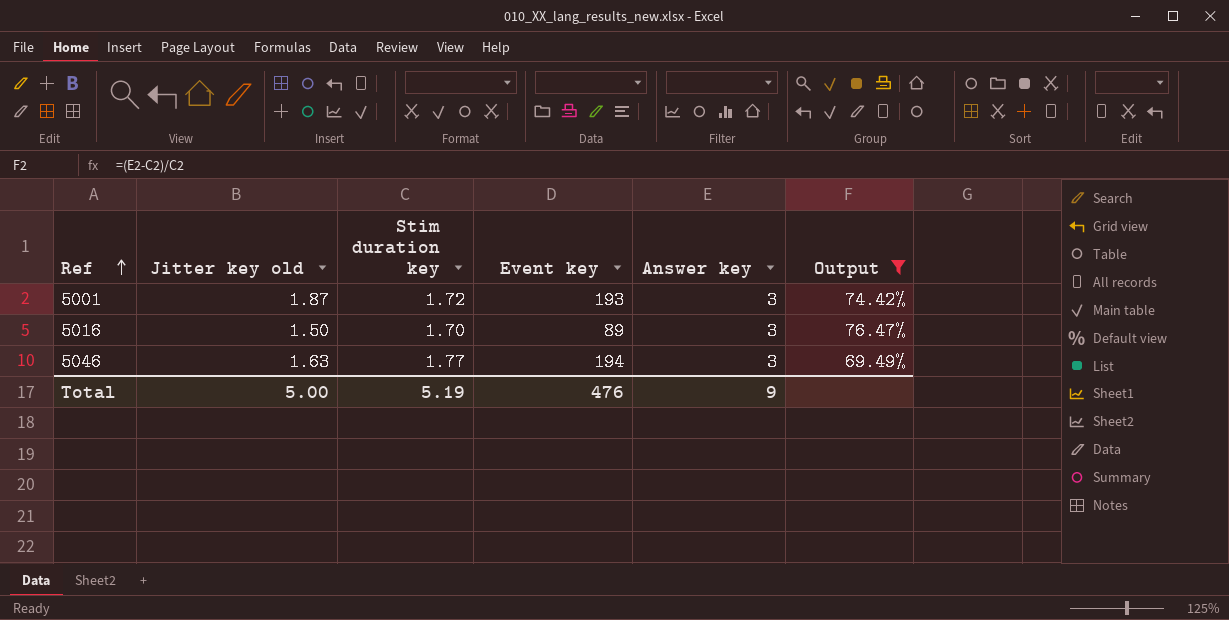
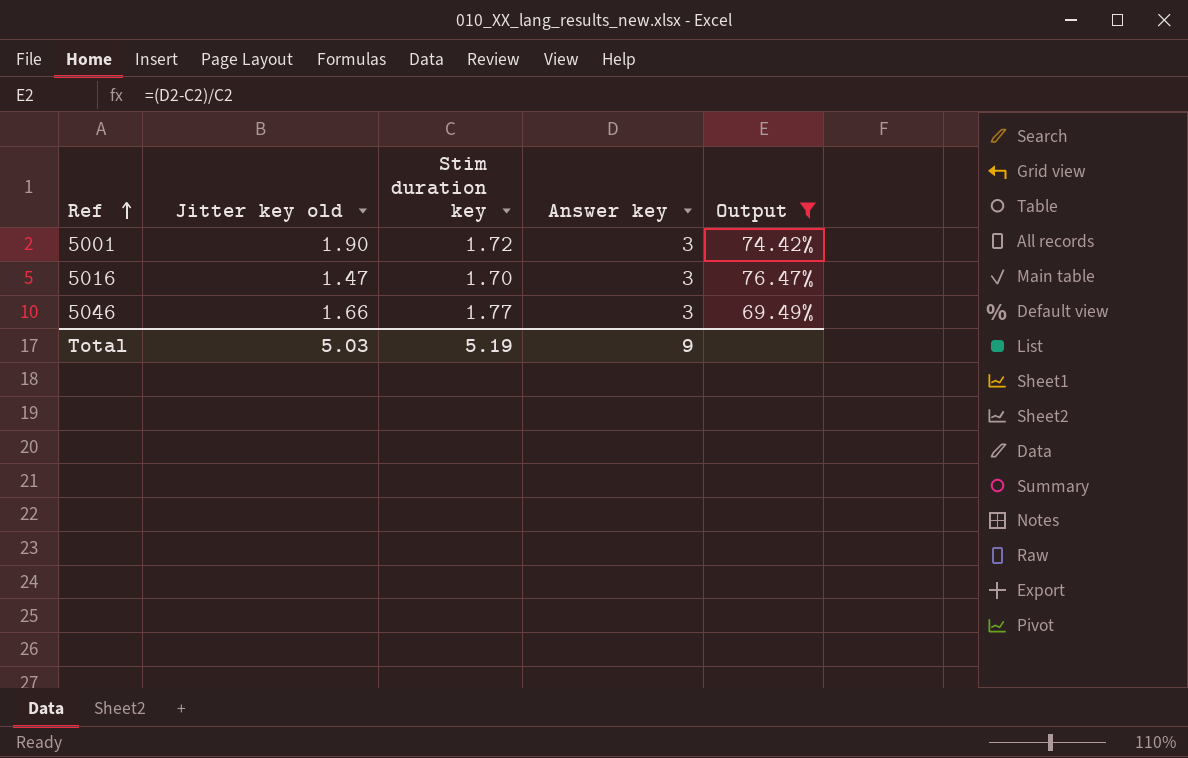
column Event key | position: 4 -> none
5001 | Jitter key old: 1.87 -> 1.90
5016 | Jitter key old: 1.50 -> 1.47
5046 | Jitter key old: 1.63 -> 1.66
Total | Jitter key old: 5.00 -> 5.03

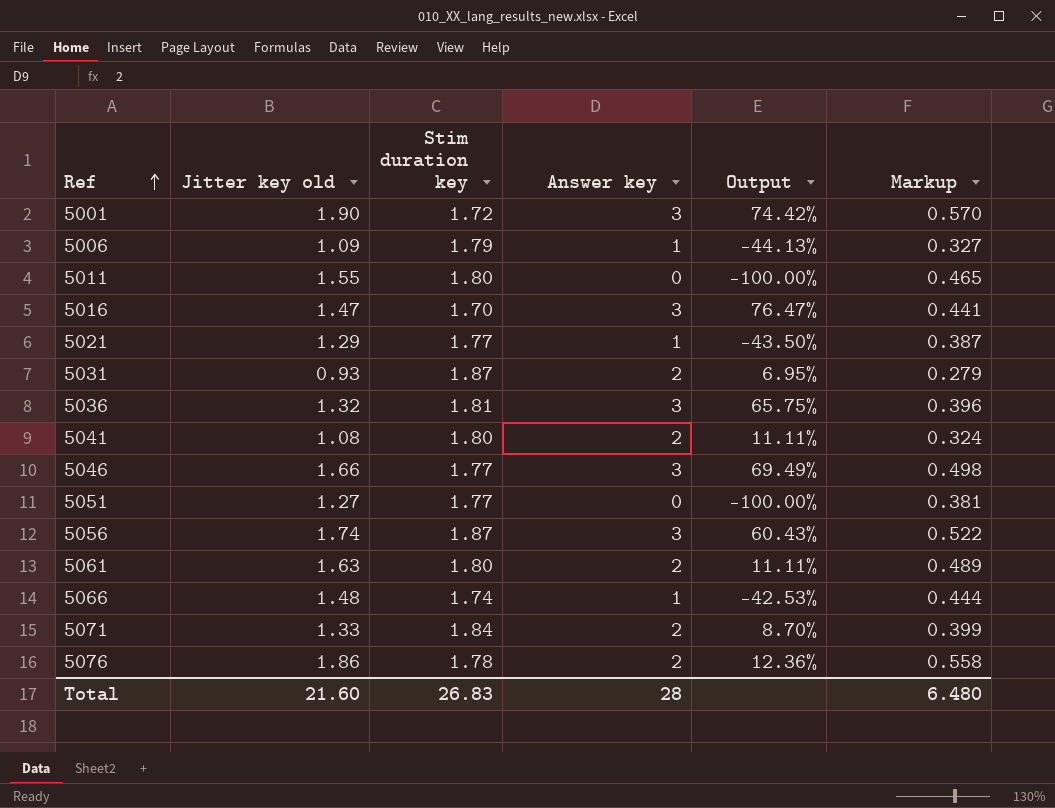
filter: Output >= 69.49% -> none
column Markup | formula: none -> [Jitter key old] * 0.3
Total | Jitter key old: 5.03 -> 21.60
Total | Stim duration key: 5.19 -> 26.83
Total | Answer key: 9 -> 28

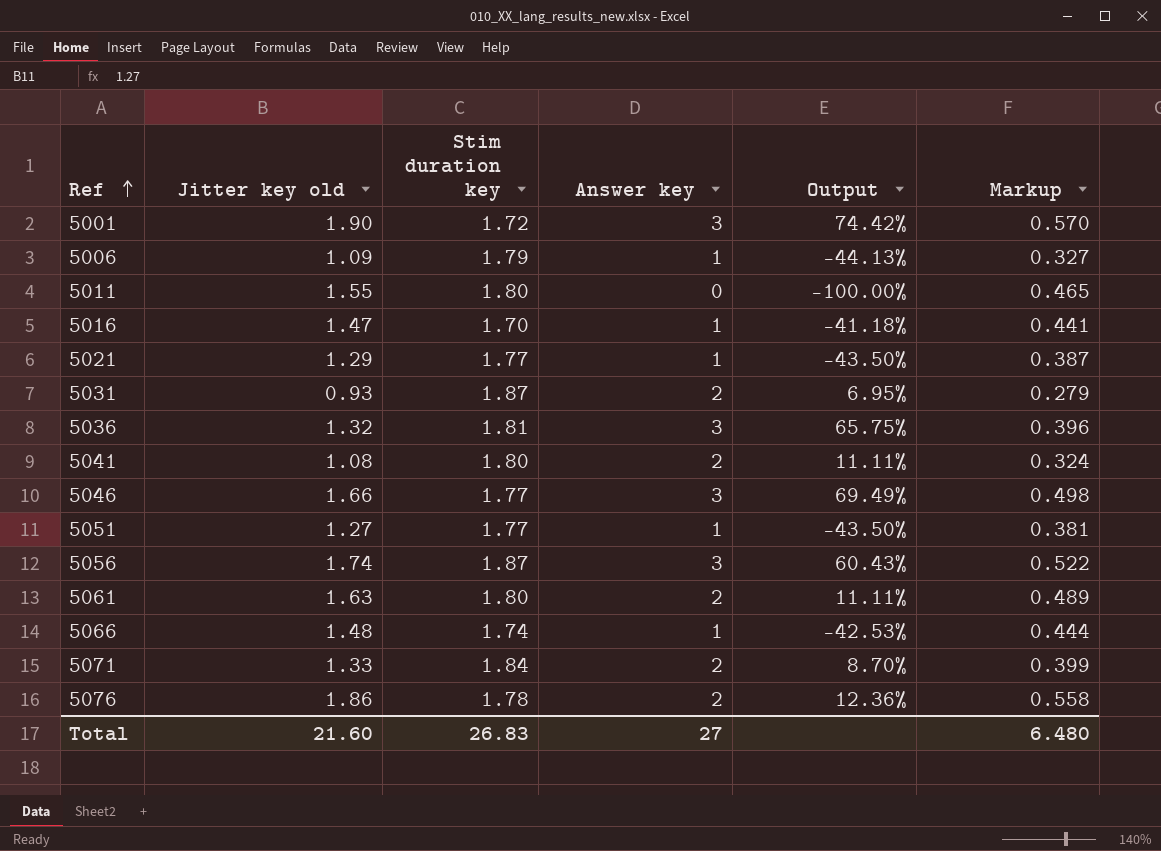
5016 | Answer key: 3 -> 1
5016 | Output: 76.47% -> -41.18%
5051 | Answer key: 0 -> 1
5051 | Output: -100.00% -> -43.50%
Total | Answer key: 28 -> 27

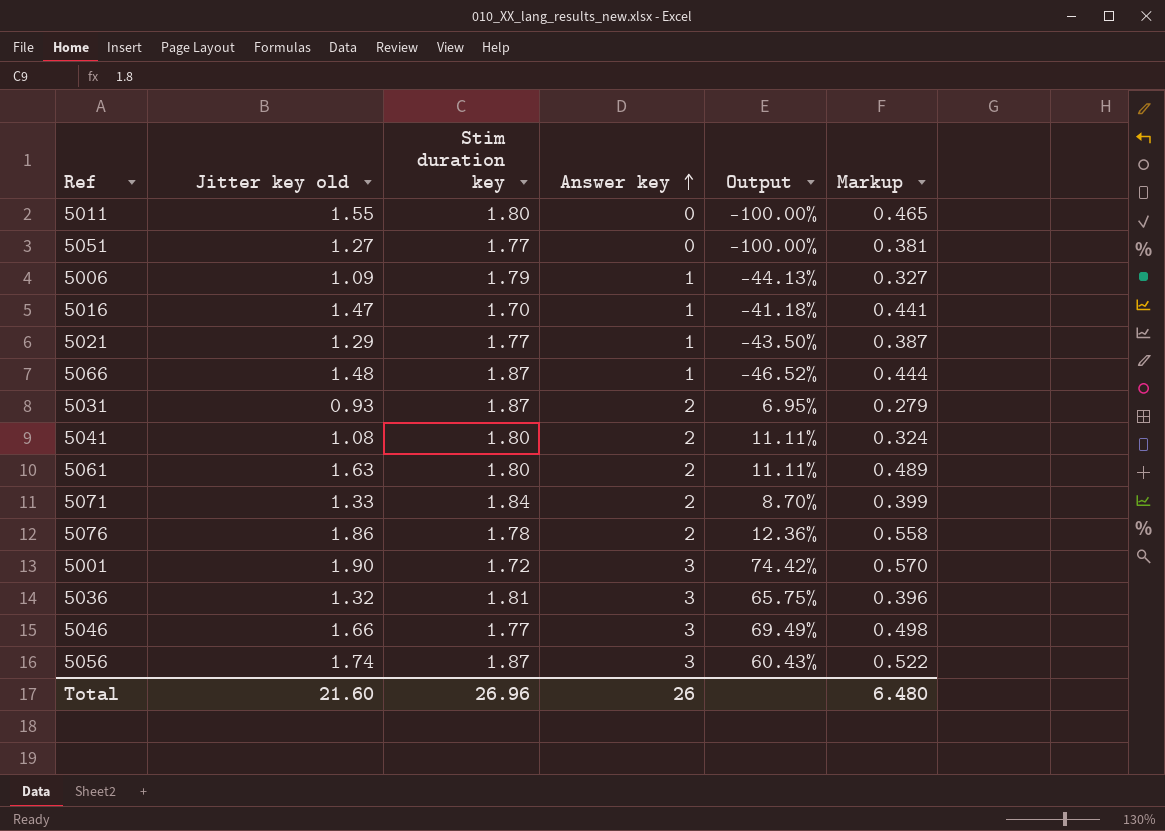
row order: Ref ascending -> Answer key ascending
5051 | Answer key: 1 -> 0
5051 | Output: -43.50% -> -100.00%
5066 | Stim duration key: 1.74 -> 1.87
5066 | Output: -42.53% -> -46.52%
Total | Stim duration key: 26.83 -> 26.96
Total | Answer key: 27 -> 26

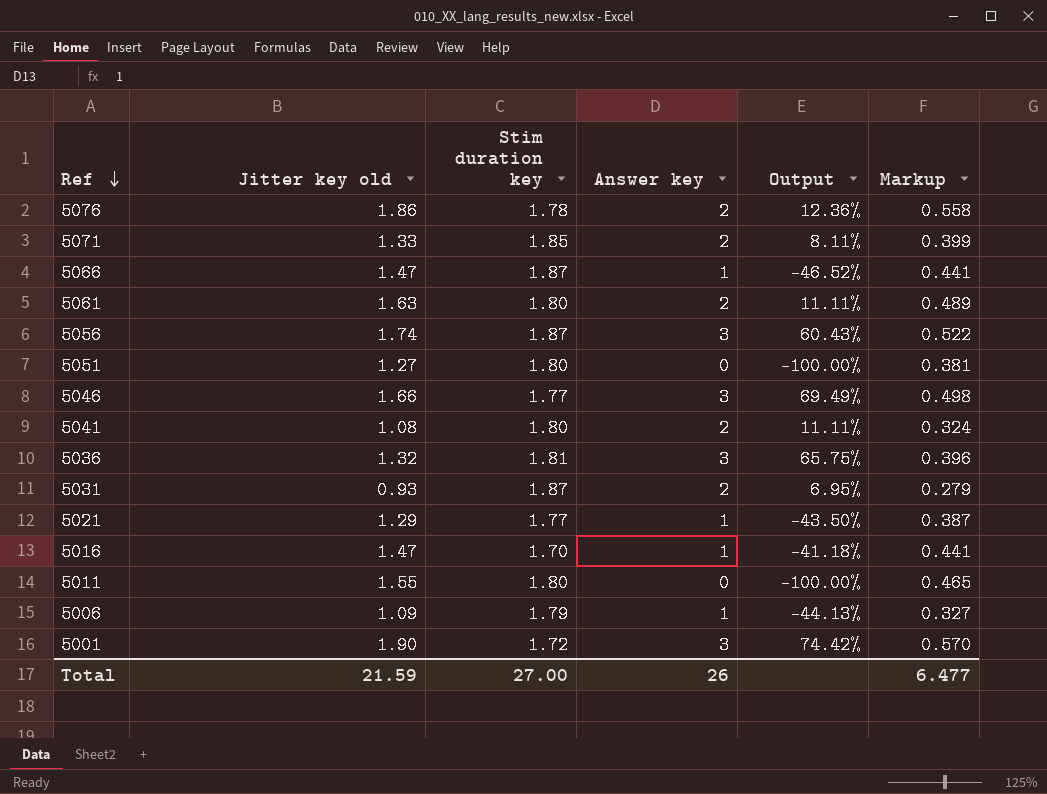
row order: Answer key ascending -> Ref descending
5071 | Stim duration key: 1.84 -> 1.85
5071 | Output: 8.70% -> 8.11%
5066 | Jitter key old: 1.48 -> 1.47
5066 | Markup: 0.444 -> 0.441
5051 | Stim duration key: 1.77 -> 1.80
Total | Jitter key old: 21.60 -> 21.59
Total | Stim duration key: 26.96 -> 27.00
Total | Markup: 6.480 -> 6.477

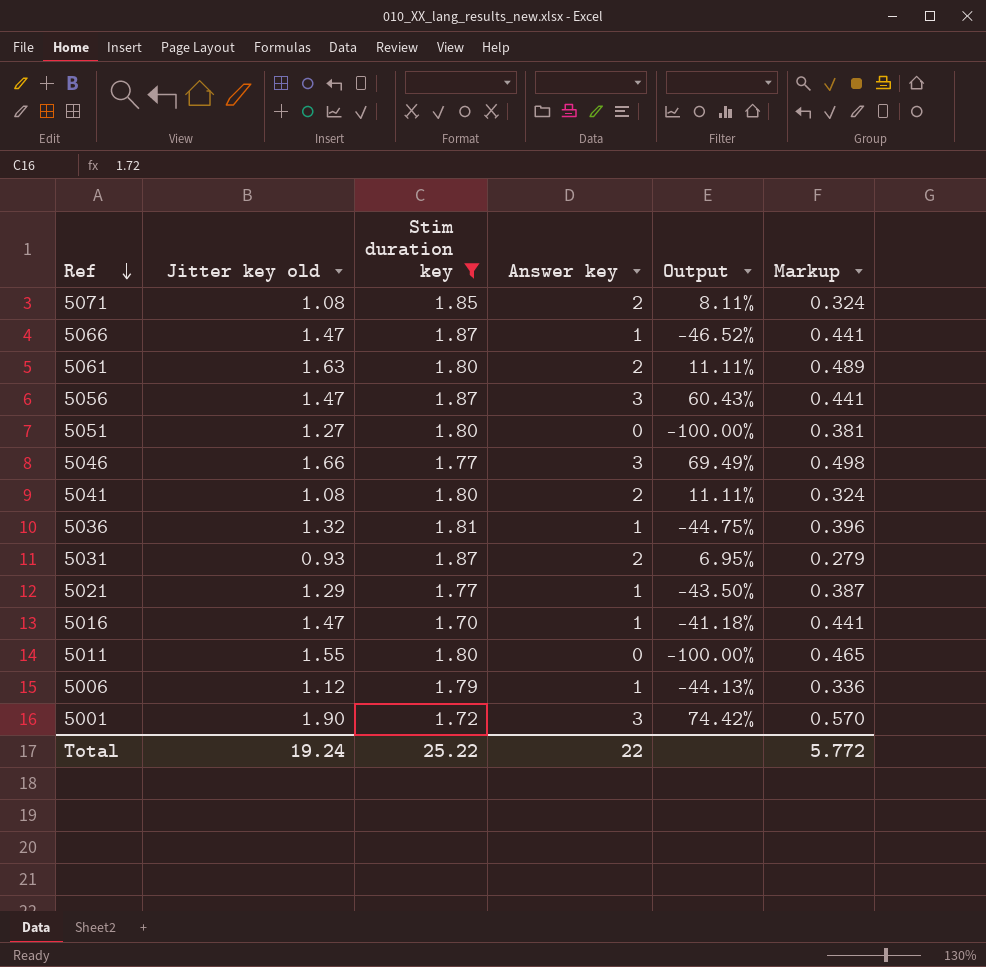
filter: none -> Stim duration key != 1.78
5071 | Jitter key old: 1.33 -> 1.08
5071 | Markup: 0.399 -> 0.324
5056 | Jitter key old: 1.74 -> 1.47
5056 | Markup: 0.522 -> 0.441
5036 | Answer key: 3 -> 1
5036 | Output: 65.75% -> -44.75%
5006 | Jitter key old: 1.09 -> 1.12
5006 | Markup: 0.327 -> 0.336
Total | Jitter key old: 21.59 -> 19.24
Total | Stim duration key: 27.00 -> 25.22
Total | Answer key: 26 -> 22
Total | Markup: 6.477 -> 5.772

